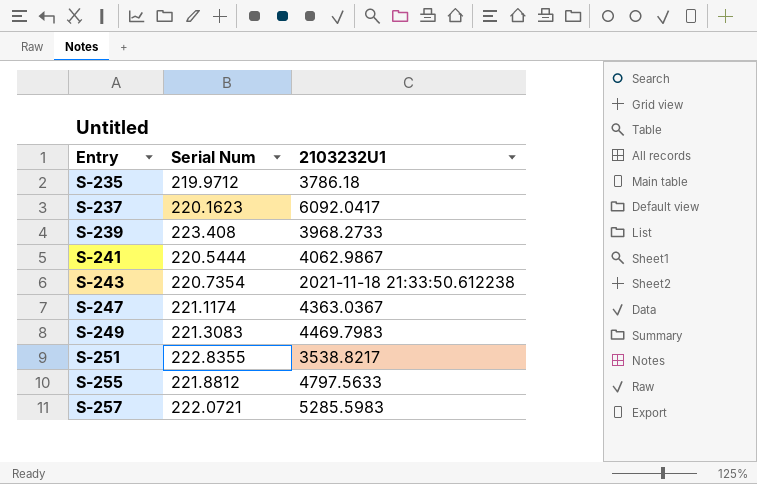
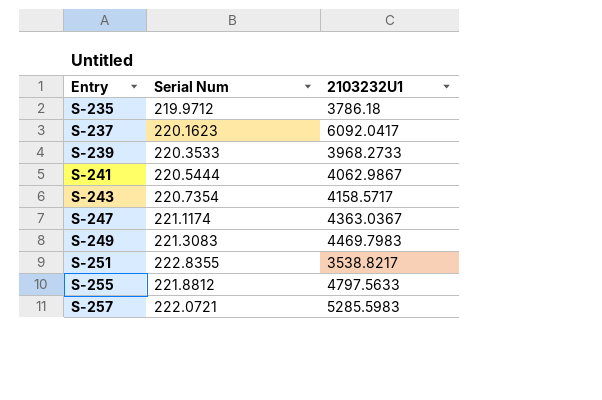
S-239 | Serial Num: 223.408 -> 220.3533
S-243 | 2103232U1: 2021-11-18 21:33:50.612238 -> 4158.5717

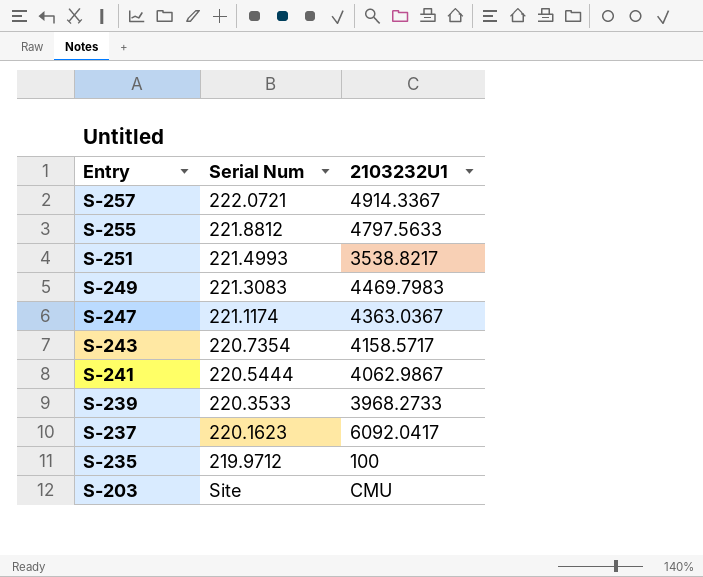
row order: Entry ascending -> Entry descending
S-257 | 2103232U1: 5285.5983 -> 4914.3367
S-251 | Serial Num: 222.8355 -> 221.4993
S-235 | 2103232U1: 3786.18 -> 100
row S-203: none -> Site | CMU

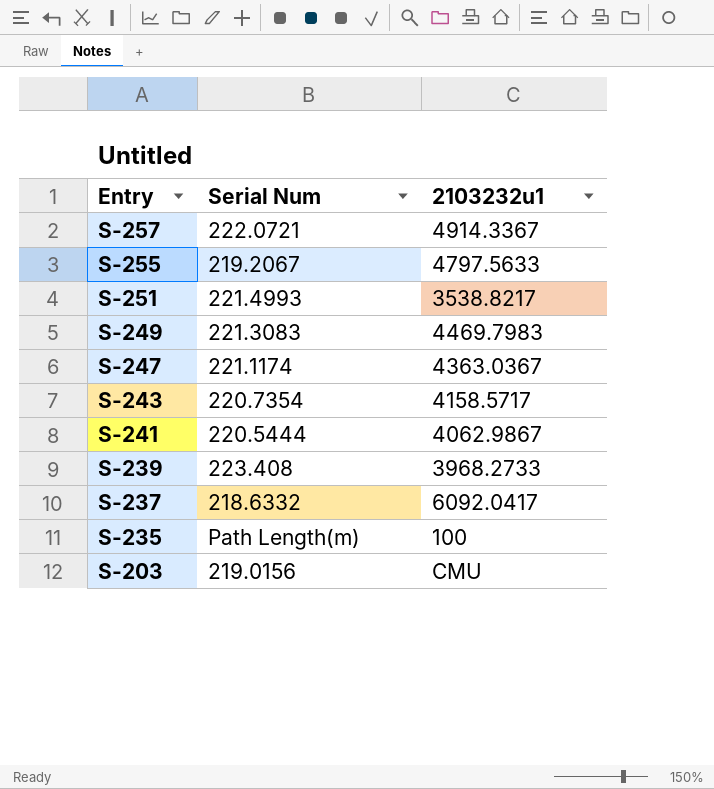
column name: 2103232U1 -> 2103232u1
S-255 | Serial Num: 221.8812 -> 219.2067
S-239 | Serial Num: 220.3533 -> 223.408
S-237 | Serial Num: 220.1623 -> 218.6332
S-235 | Serial Num: 219.9712 -> Path Length(m)
S-203 | Serial Num: Site -> 219.0156

